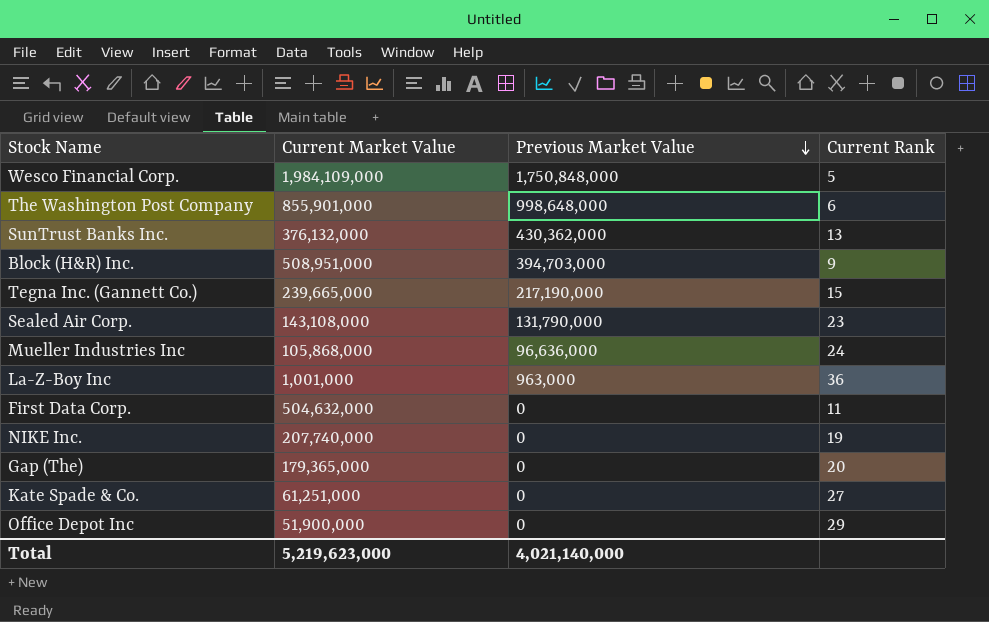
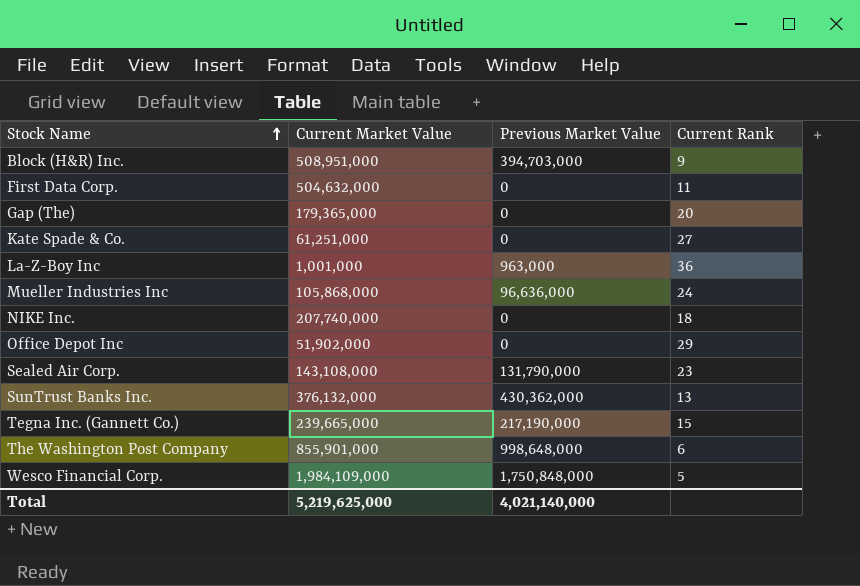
row order: Previous Market Value descending -> Stock Name ascending
NIKE Inc. | Current Rank: 19 -> 18
Office Depot Inc | Current Market Value: 51,900,000 -> 51,902,000
Total | Current Market Value: 5,219,623,000 -> 5,219,625,000

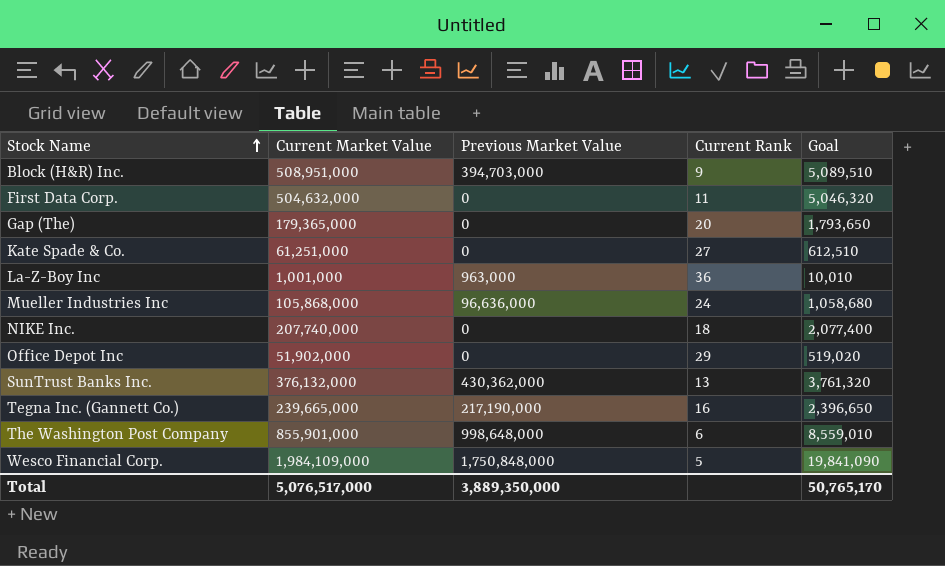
column Goal | formula: none -> [Current Market Value] * 0.01
row Sealed Air Corp.: 143,108,000 | 131,790,000 | 23 -> none
Tegna Inc. (Gannett Co.) | Current Rank: 15 -> 16
Total | Current Market Value: 5,219,625,000 -> 5,076,517,000
Total | Previous Market Value: 4,021,140,000 -> 3,889,350,000

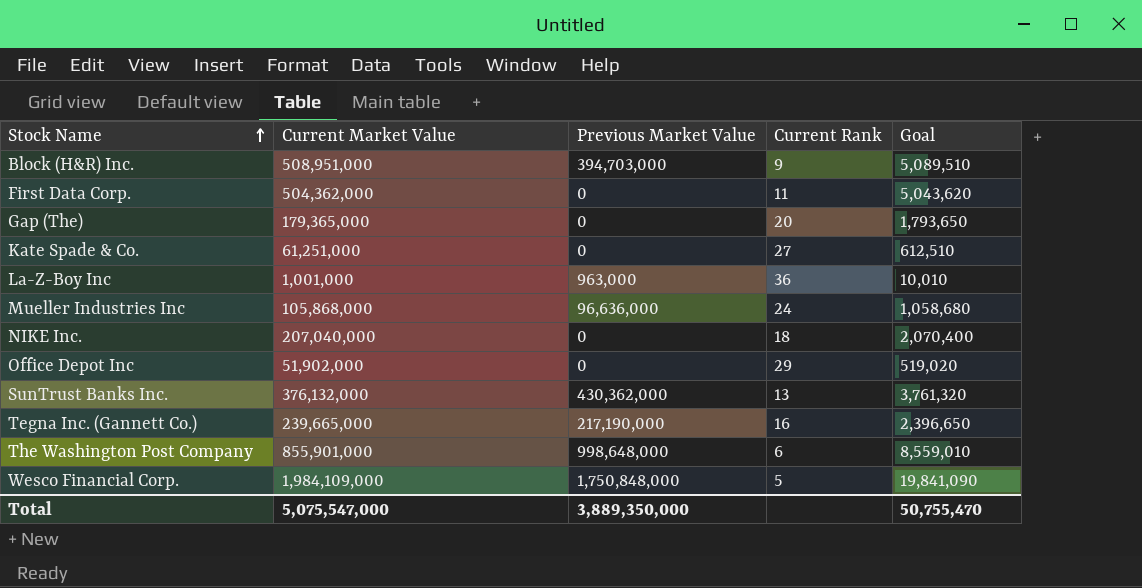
First Data Corp. | Current Market Value: 504,632,000 -> 504,362,000
First Data Corp. | Goal: 5,046,320 -> 5,043,620
NIKE Inc. | Current Market Value: 207,740,000 -> 207,040,000
NIKE Inc. | Goal: 2,077,400 -> 2,070,400
Total | Current Market Value: 5,076,517,000 -> 5,075,547,000
Total | Goal: 50,765,170 -> 50,755,470

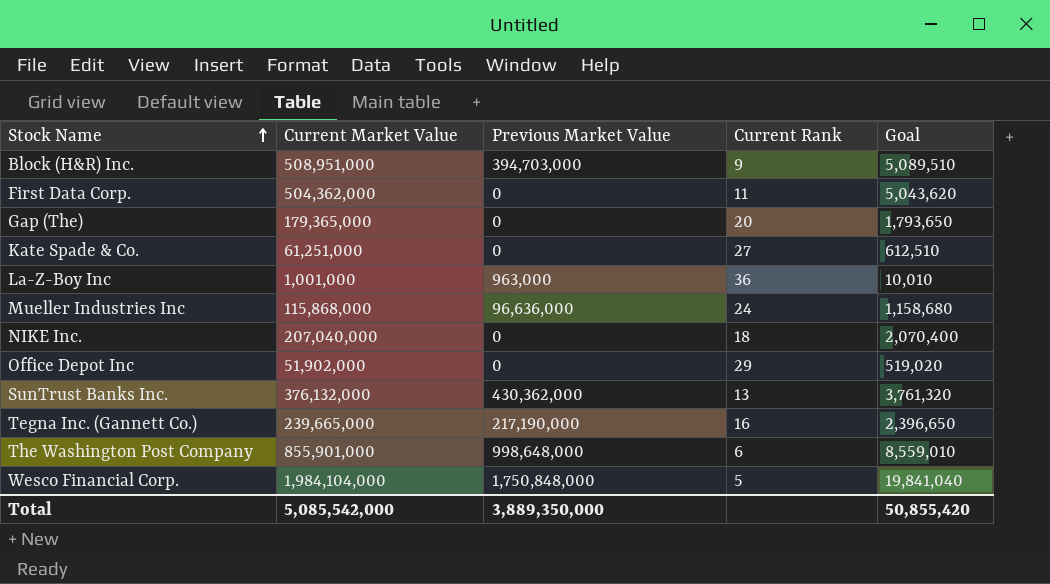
Mueller Industries Inc | Current Market Value: 105,868,000 -> 115,868,000
Mueller Industries Inc | Goal: 1,058,680 -> 1,158,680
Wesco Financial Corp. | Current Market Value: 1,984,109,000 -> 1,984,104,000
Wesco Financial Corp. | Goal: 19,841,090 -> 19,841,040
Total | Current Market Value: 5,075,547,000 -> 5,085,542,000
Total | Goal: 50,755,470 -> 50,855,420

